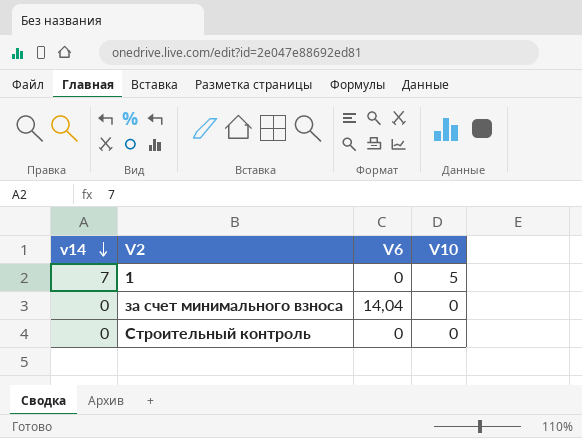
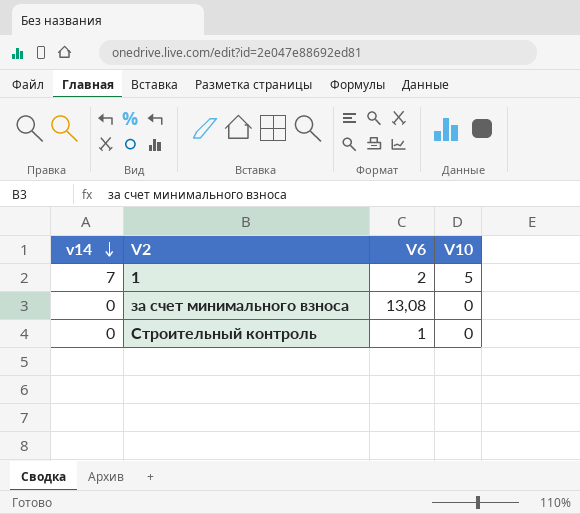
1 | V6: 0 -> 2
за счет минимального взноса | V6: 14,04 -> 13,08
Строительный контроль | V6: 0 -> 1

